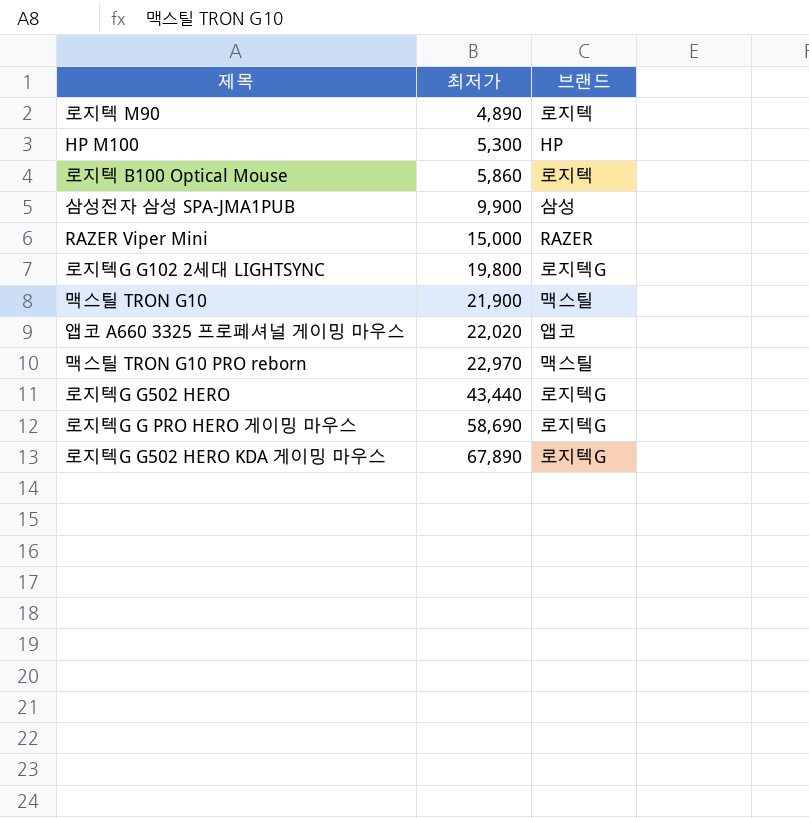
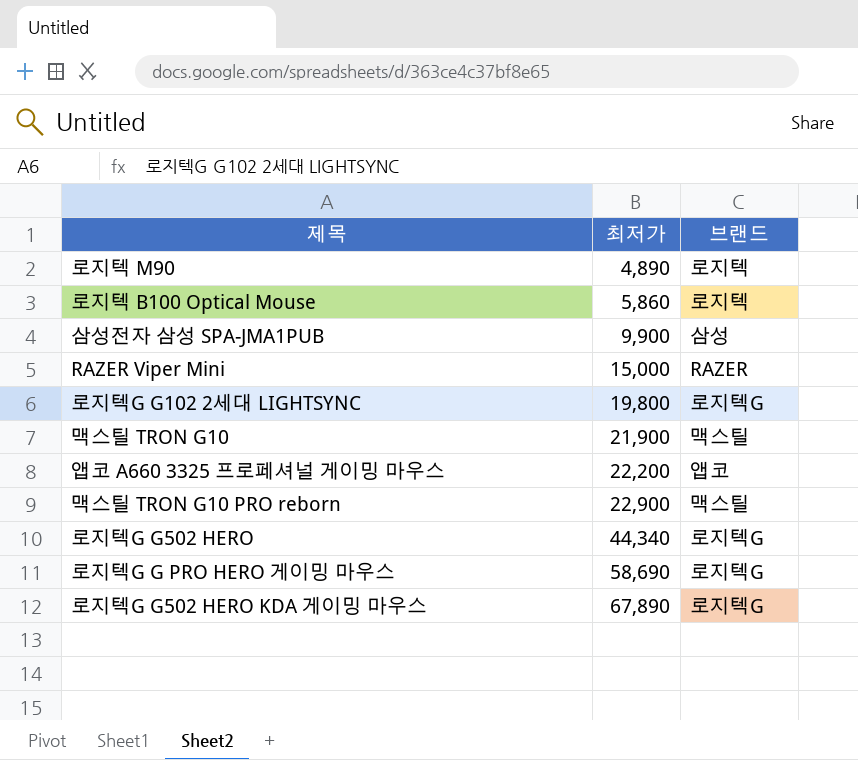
row HP M100: 5,300 | HP -> none
앱코 A660 3325 프로페셔널 게이밍 마우스 | 최저가: 22,020 -> 22,200
맥스틸 TRON G10 PRO reborn | 최저가: 22,970 -> 22,900
로지텍G G502 HERO | 최저가: 43,440 -> 44,340

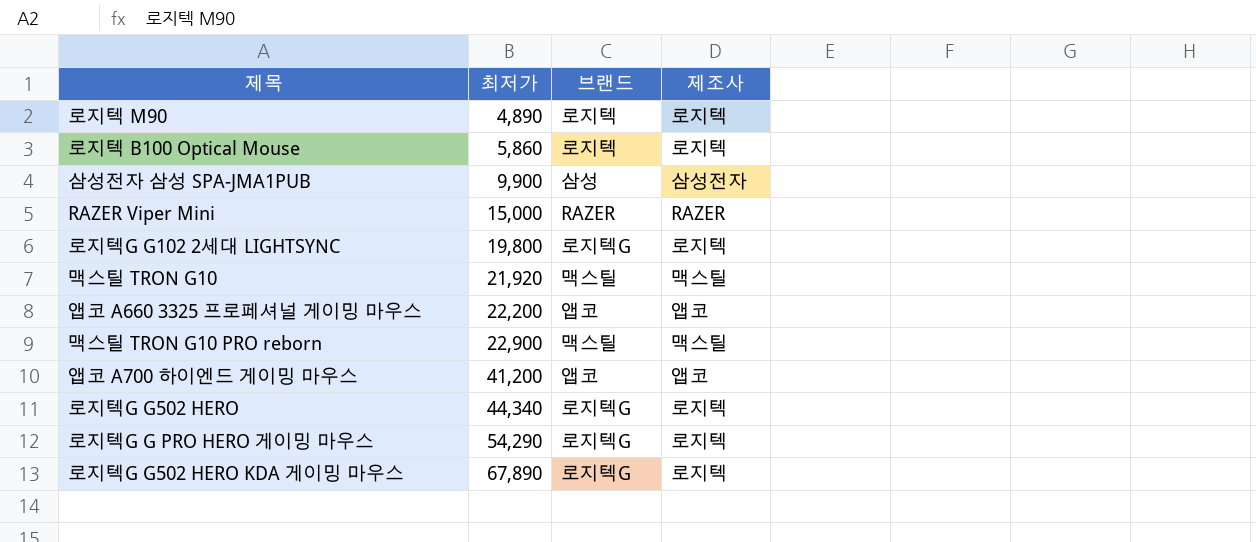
column 제조사 | position: none -> 4
맥스틸 TRON G10 | 최저가: 21,900 -> 21,920
row 앱코 A700 하이엔드 게이밍 마우스: none -> 41,200 | 앱코 | 앱코
로지텍G G PRO HERO 게이밍 마우스 | 최저가: 58,690 -> 54,290

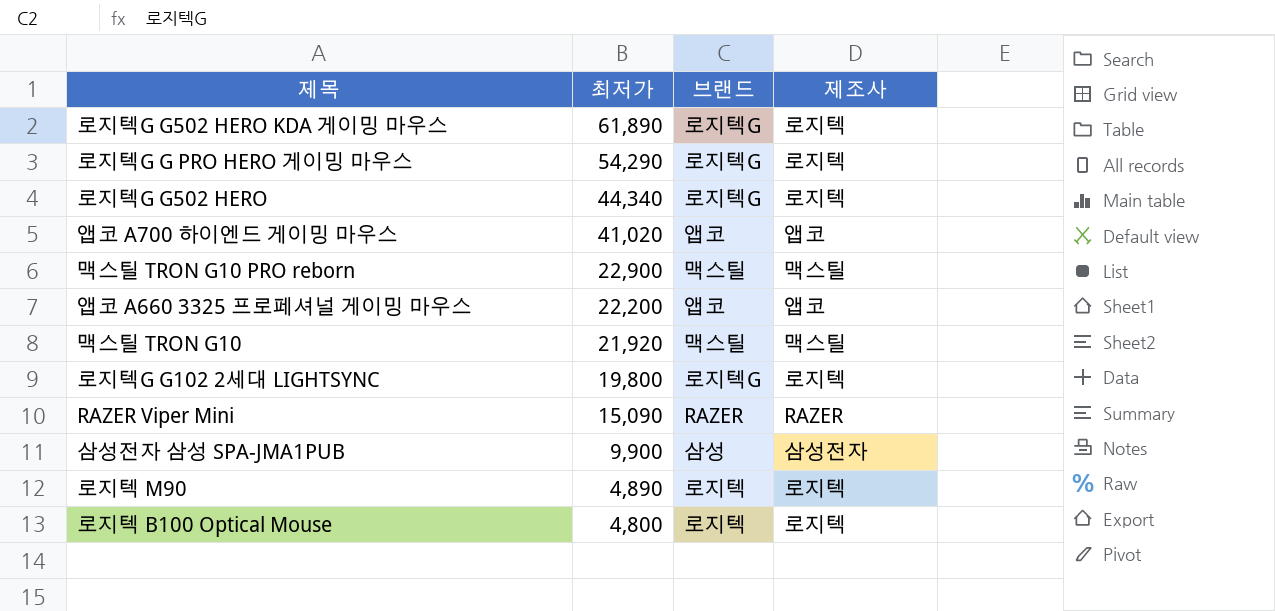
row order: 최저가 ascending -> 최저가 descending
로지텍G G502 HERO KDA 게이밍 마우스 | 최저가: 67,890 -> 61,890
앱코 A700 하이엔드 게이밍 마우스 | 최저가: 41,200 -> 41,020
RAZER Viper Mini | 최저가: 15,000 -> 15,090
로지텍 B100 Optical Mouse | 최저가: 5,860 -> 4,800

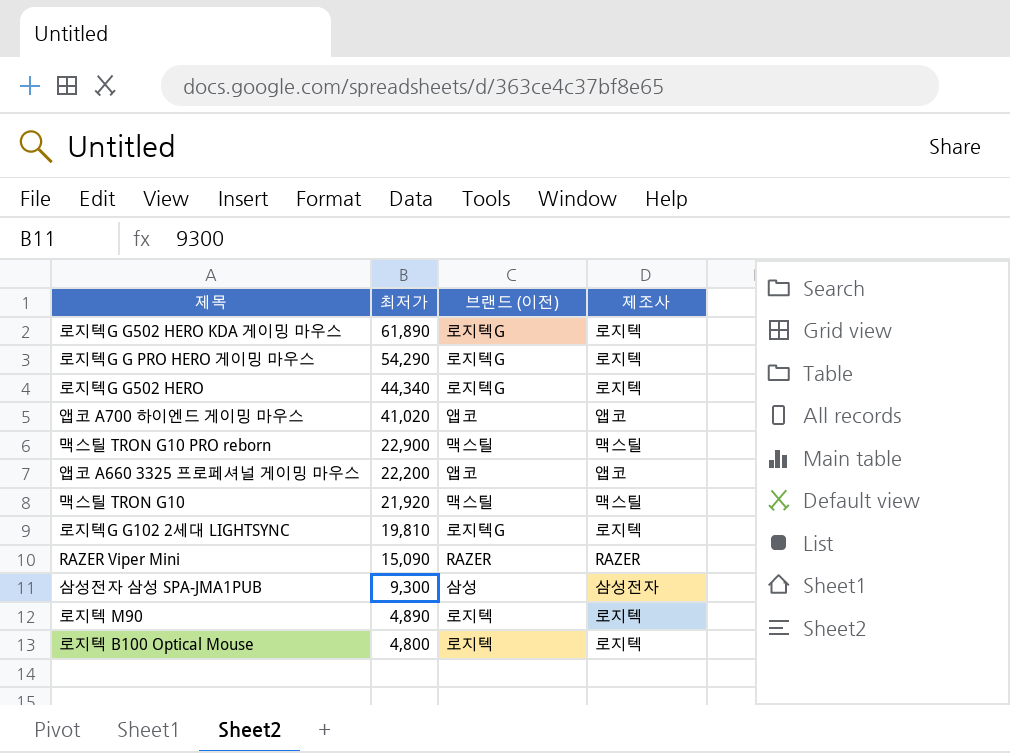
column name: 브랜드 -> 브랜드 (이전)
로지텍G G102 2세대 LIGHTSYNC | 최저가: 19,800 -> 19,810
삼성전자 삼성 SPA-JMA1PUB | 최저가: 9,900 -> 9,300

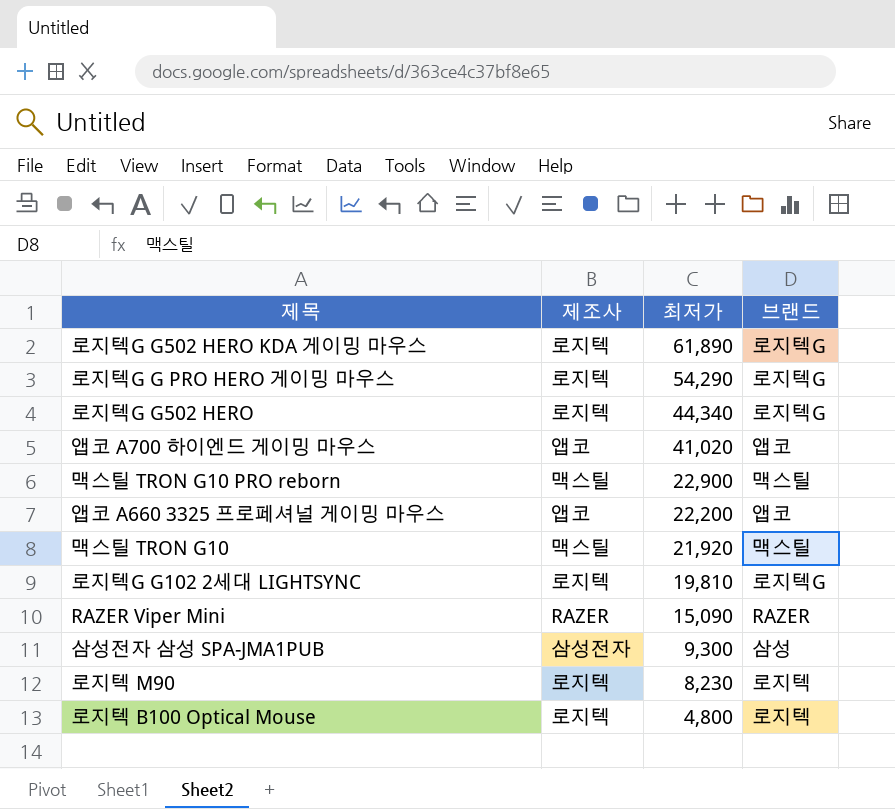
column 제조사 | position: 4 -> 2
column name: 브랜드 (이전) -> 브랜드
로지텍 M90 | 최저가: 4,890 -> 8,230

